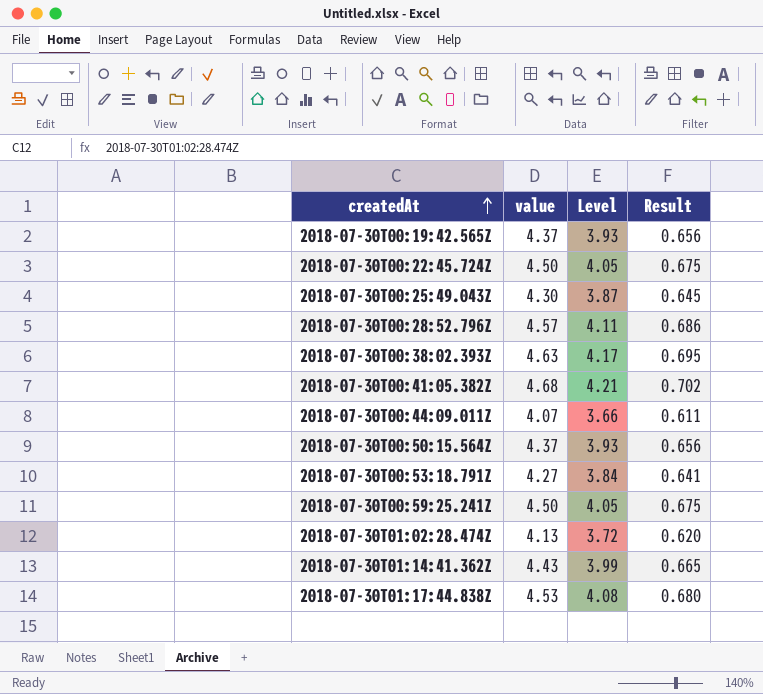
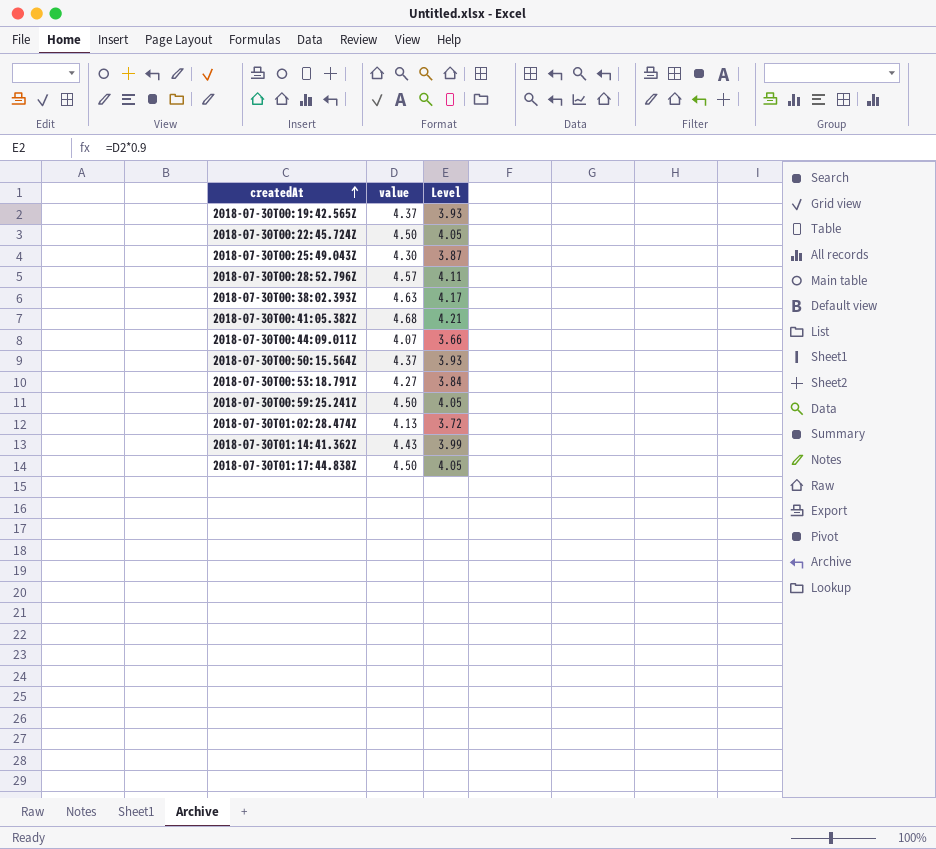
column Result | formula: [value] * 0.15 -> none
2018-07-30T01:17:44.838Z | value: 4.53 -> 4.50
2018-07-30T01:17:44.838Z | Level: 4.08 -> 4.05

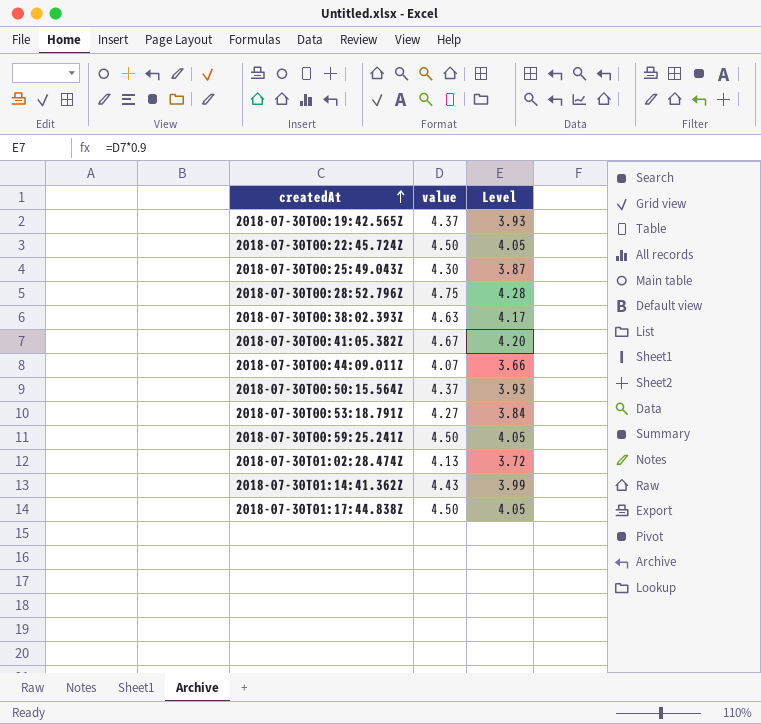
2018-07-30T00:28:52.796Z | value: 4.57 -> 4.75
2018-07-30T00:28:52.796Z | Level: 4.11 -> 4.28
2018-07-30T00:41:05.382Z | value: 4.68 -> 4.67
2018-07-30T00:41:05.382Z | Level: 4.21 -> 4.20

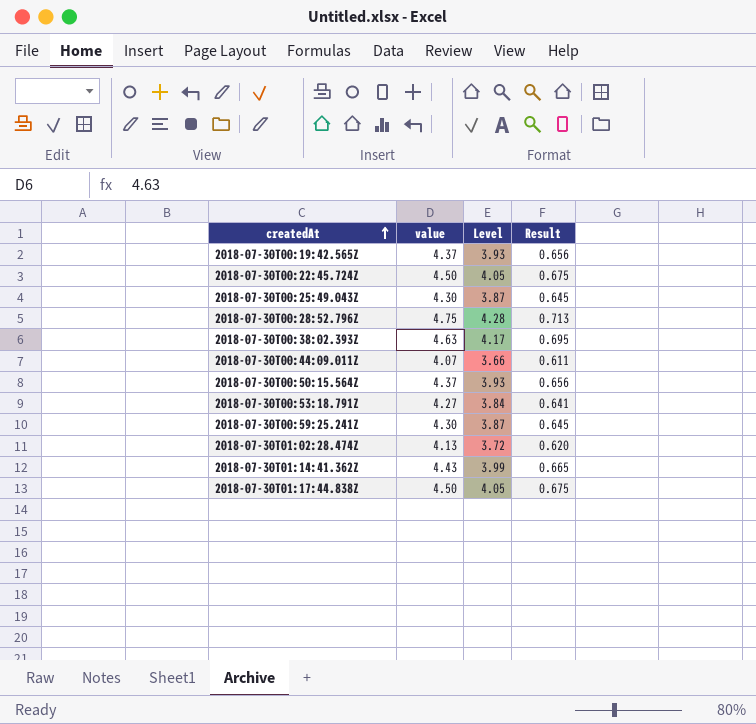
column Result | formula: none -> [value] * 0.15
row 2018-07-30T00:41:05.382Z: 4.67 | 4.20 -> none
2018-07-30T00:59:25.241Z | value: 4.50 -> 4.30
2018-07-30T00:59:25.241Z | Level: 4.05 -> 3.87

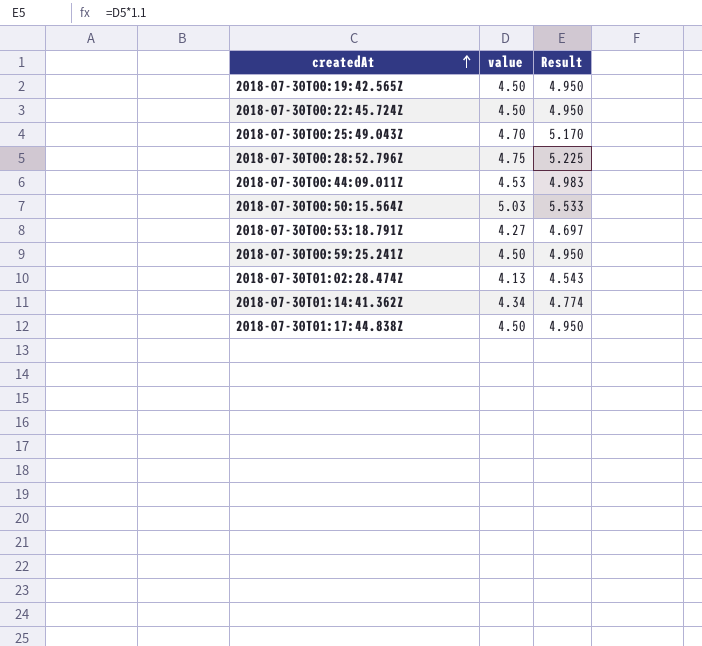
column Level | formula: [value] * 0.9 -> none
column Result | formula: [value] * 0.15 -> [value] * 1.1
row 2018-07-30T00:38:02.393Z: 4.63 | 4.17 | 0.695 -> none
2018-07-30T00:19:42.565Z | value: 4.37 -> 4.50
2018-07-30T00:25:49.043Z | value: 4.30 -> 4.70
2018-07-30T00:44:09.011Z | value: 4.07 -> 4.53
2018-07-30T00:50:15.564Z | value: 4.37 -> 5.03
2018-07-30T00:59:25.241Z | value: 4.30 -> 4.50
2018-07-30T01:14:41.362Z | value: 4.43 -> 4.34

